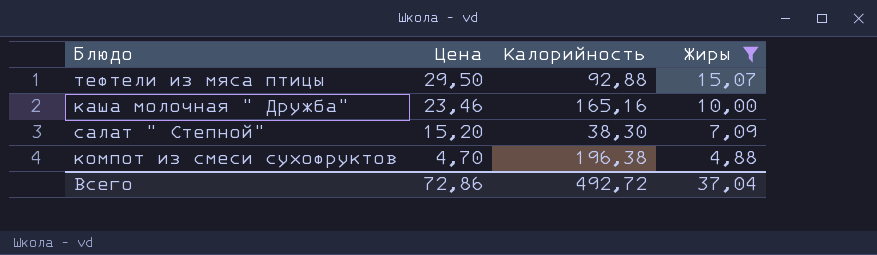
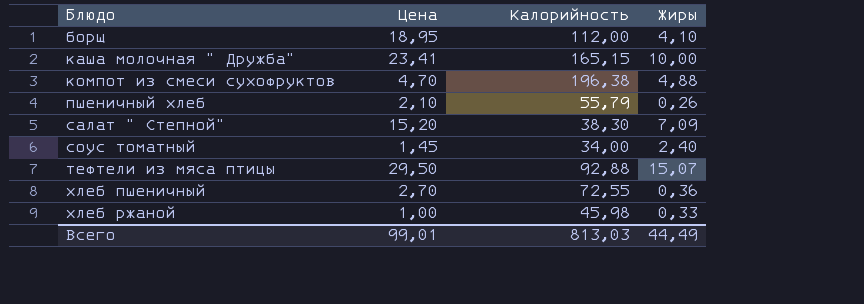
filter: Жиры >= 4,88 -> none
row order: Цена descending -> Блюдо ascending
каша молочная " Дружба" | Цена: 23,46 -> 23,41
каша молочная " Дружба" | Калорийность: 165,16 -> 165,15
Всего | Цена: 72,86 -> 99,01
Всего | Калорийность: 492,72 -> 813,03
Всего | Жиры: 37,04 -> 44,49

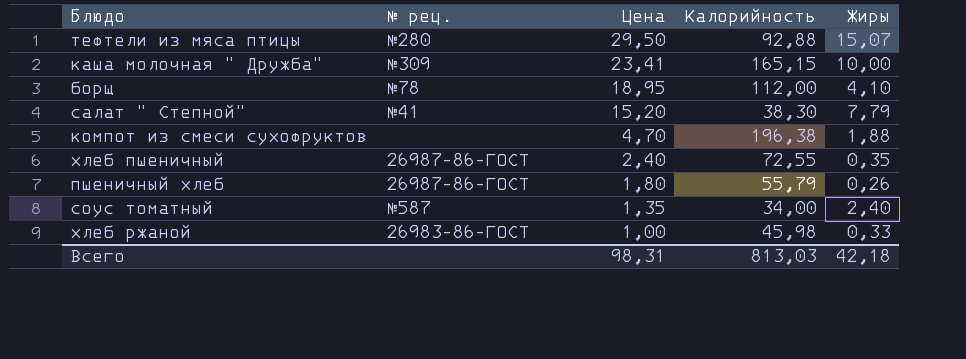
row order: Блюдо ascending -> Цена descending
column № рец. | position: none -> 2
салат " Степной" | Жиры: 7,09 -> 7,79
компот из смеси сухофруктов | Жиры: 4,88 -> 1,88
хлеб пшеничный | Цена: 2,70 -> 2,40
хлеб пшеничный | Жиры: 0,36 -> 0,35
пшеничный хлеб | Цена: 2,10 -> 1,80
соус томатный | Цена: 1,45 -> 1,35
Всего | Цена: 99,01 -> 98,31
Всего | Жиры: 44,49 -> 42,18

